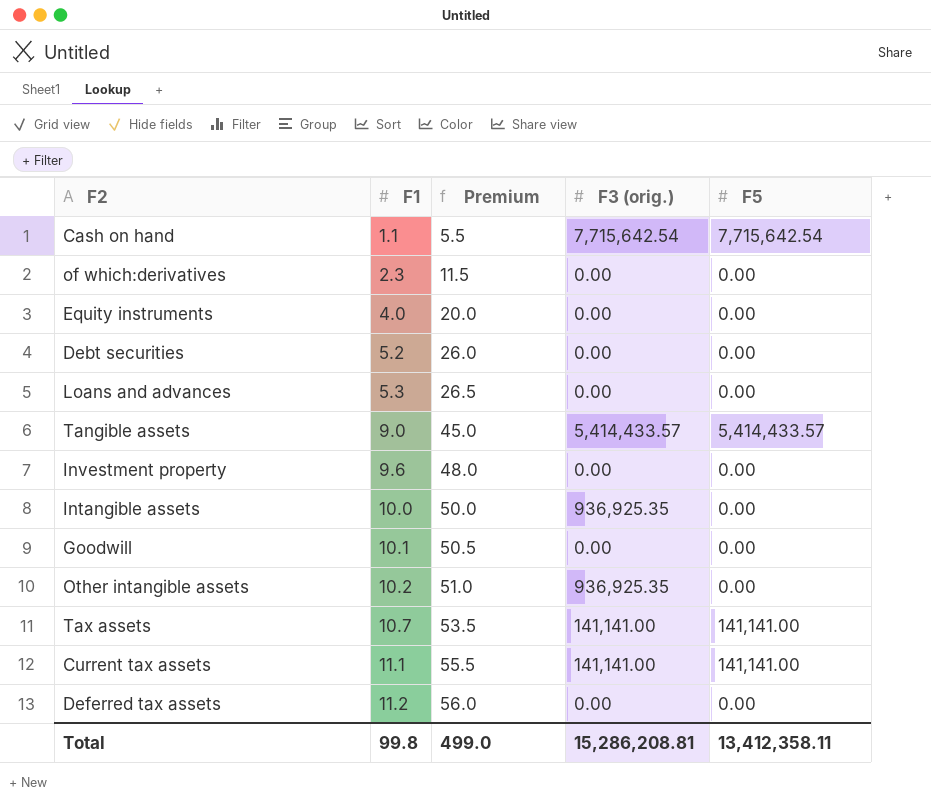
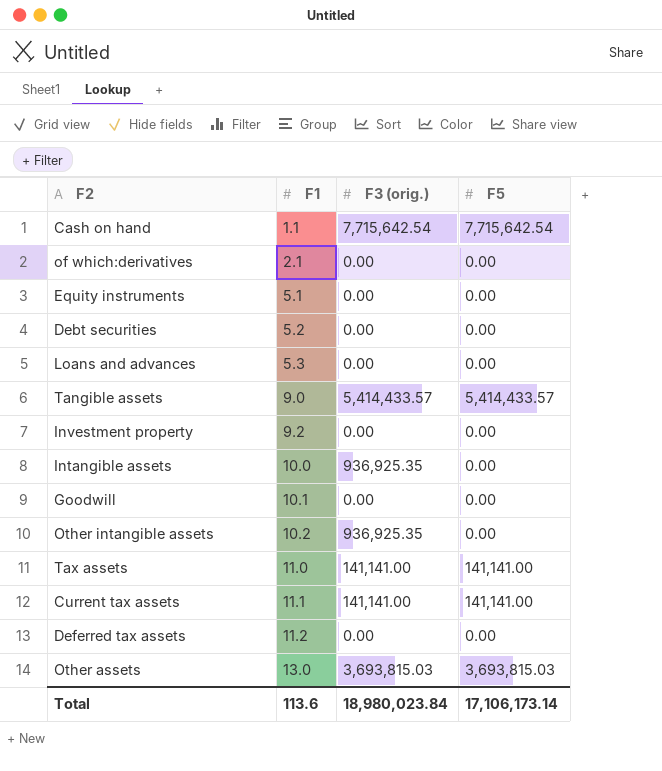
column Premium | formula: [F1] * 5 -> none
of which:derivatives | F1: 2.3 -> 2.1
Equity instruments | F1: 4.0 -> 5.1
Investment property | F1: 9.6 -> 9.2
Tax assets | F1: 10.7 -> 11.0
row Other assets: none -> 13.0 | 3,693,815.03 | 3,693,815.03
Total | F1: 99.8 -> 113.6
Total | F3 (orig.): 15,286,208.81 -> 18,980,023.84
Total | F5: 13,412,358.11 -> 17,106,173.14

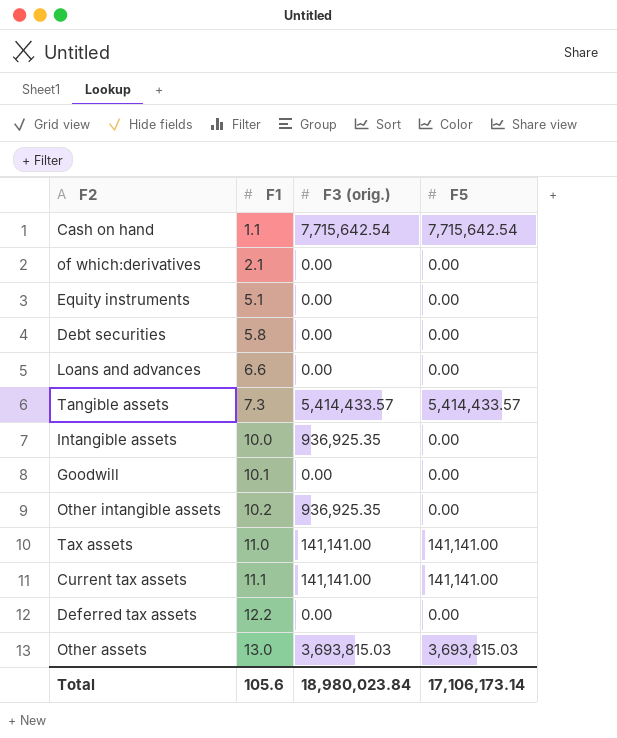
row Investment property: 9.2 | 0.00 | 0.00 -> none
Debt securities | F1: 5.2 -> 5.8
Loans and advances | F1: 5.3 -> 6.6
Tangible assets | F1: 9.0 -> 7.3
Deferred tax assets | F1: 11.2 -> 12.2
Total | F1: 113.6 -> 105.6

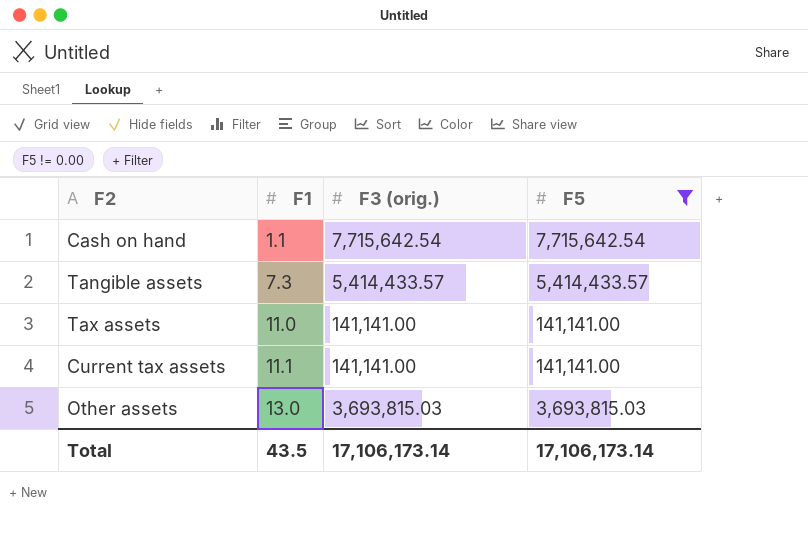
filter: none -> F5 != 0.00
Total | F1: 105.6 -> 43.5
Total | F3 (orig.): 18,980,023.84 -> 17,106,173.14

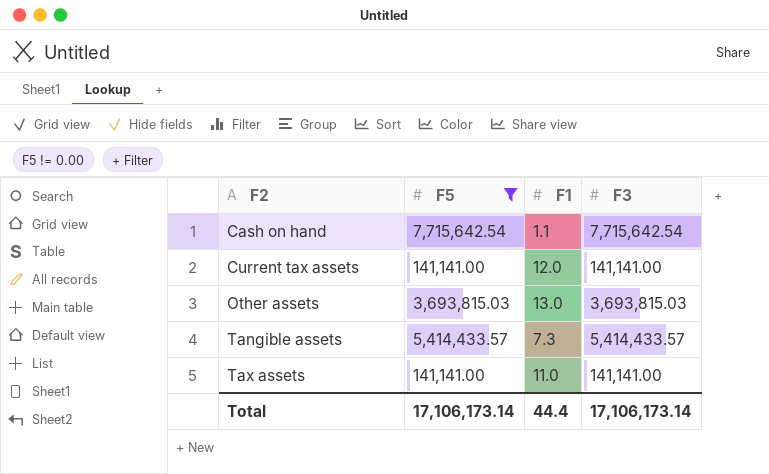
row order: F1 ascending -> F2 ascending
column F5 | position: 4 -> 2
column name: F3 (orig.) -> F3
Current tax assets | F1: 11.1 -> 12.0
Total | F1: 43.5 -> 44.4

